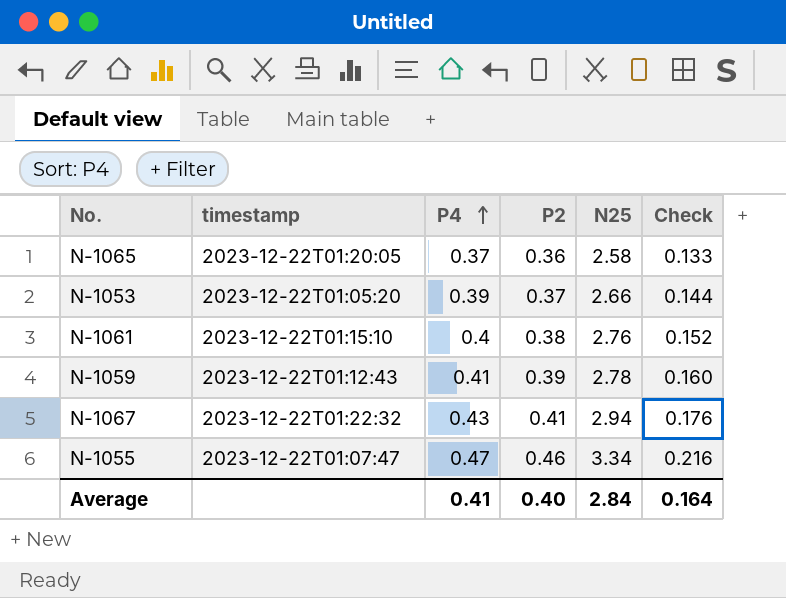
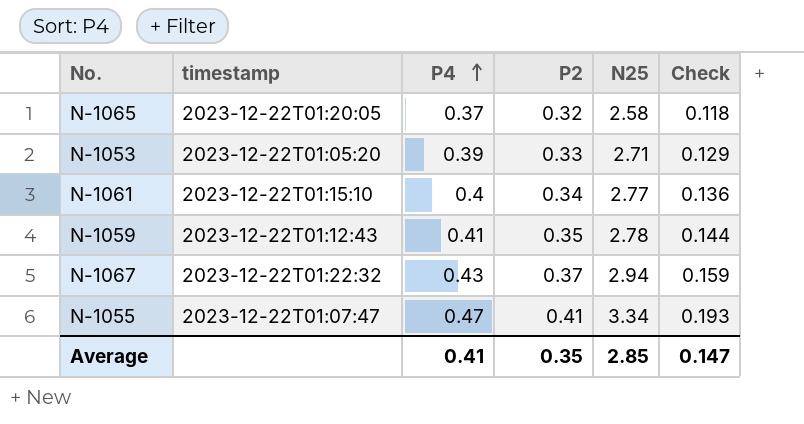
N-1065 | P2: 0.36 -> 0.32
N-1065 | Check: 0.133 -> 0.118
N-1053 | P2: 0.37 -> 0.33
N-1053 | N25: 2.66 -> 2.71
N-1053 | Check: 0.144 -> 0.129
N-1061 | P2: 0.38 -> 0.34
N-1061 | N25: 2.76 -> 2.77
N-1061 | Check: 0.152 -> 0.136
N-1059 | P2: 0.39 -> 0.35
N-1059 | Check: 0.160 -> 0.144
N-1067 | P2: 0.41 -> 0.37
N-1067 | Check: 0.176 -> 0.159
N-1055 | P2: 0.46 -> 0.41
N-1055 | Check: 0.216 -> 0.193
Average | P2: 0.40 -> 0.35
Average | N25: 2.84 -> 2.85
Average | Check: 0.164 -> 0.147

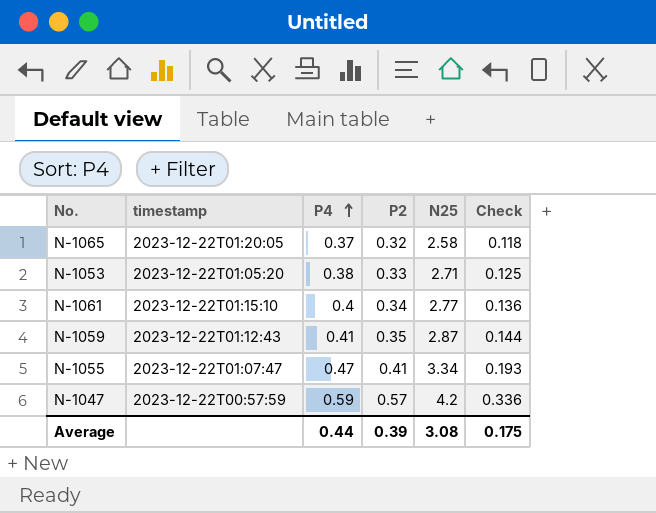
row N-1067: 2023-12-22T01:22:32 | 0.43 | 0.37 | 2.94 | 0.159 -> none
N-1053 | P4: 0.39 -> 0.38
N-1053 | Check: 0.129 -> 0.125
N-1059 | N25: 2.78 -> 2.87
row N-1047: none -> 2023-12-22T00:57:59 | 0.59 | 0.57 | 4.2 | 0.336
Average | P4: 0.41 -> 0.44
Average | P2: 0.35 -> 0.39
Average | N25: 2.85 -> 3.08
Average | Check: 0.147 -> 0.175

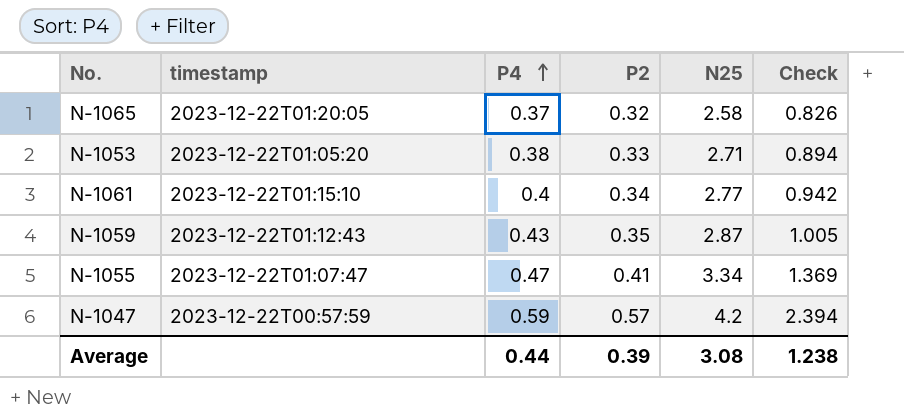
column Check | formula: [P4] * [P2] -> [P2] * [N25]
N-1059 | P4: 0.41 -> 0.43
Average | Check: 0.175 -> 1.238

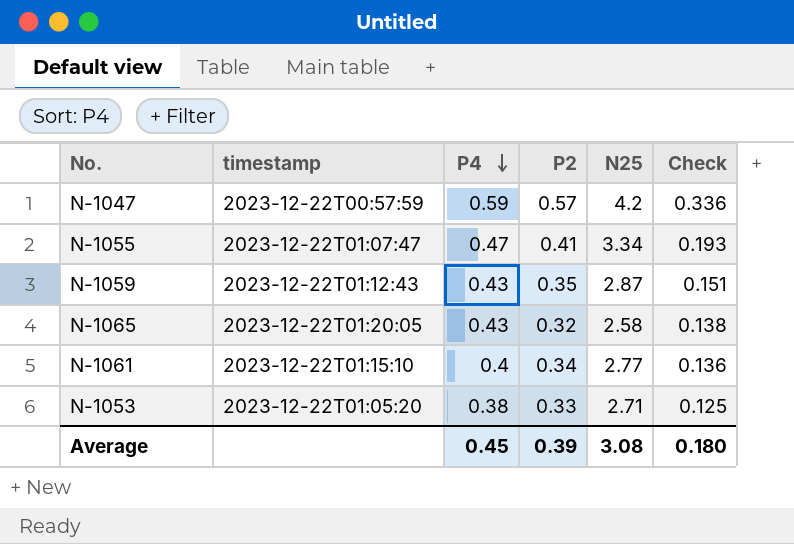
row order: P4 ascending -> P4 descending
column Check | formula: [P2] * [N25] -> [P4] * [P2]
N-1065 | P4: 0.37 -> 0.43
Average | P4: 0.44 -> 0.45
Average | Check: 1.238 -> 0.180

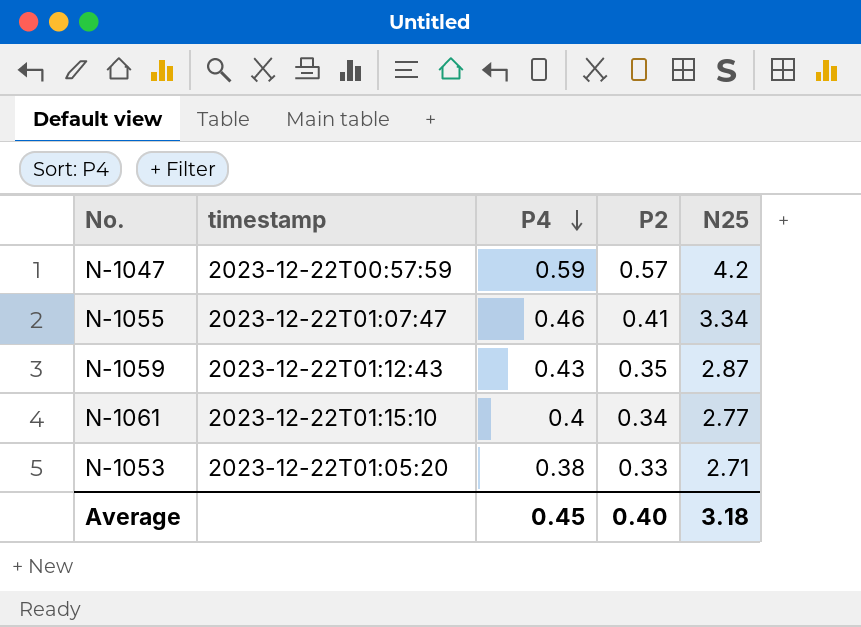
column Check | formula: [P4] * [P2] -> none
row N-1065: 2023-12-22T01:20:05 | 0.43 | 0.32 | 2.58 | 0.138 -> none
N-1055 | P4: 0.47 -> 0.46
Average | P2: 0.39 -> 0.40
Average | N25: 3.08 -> 3.18

